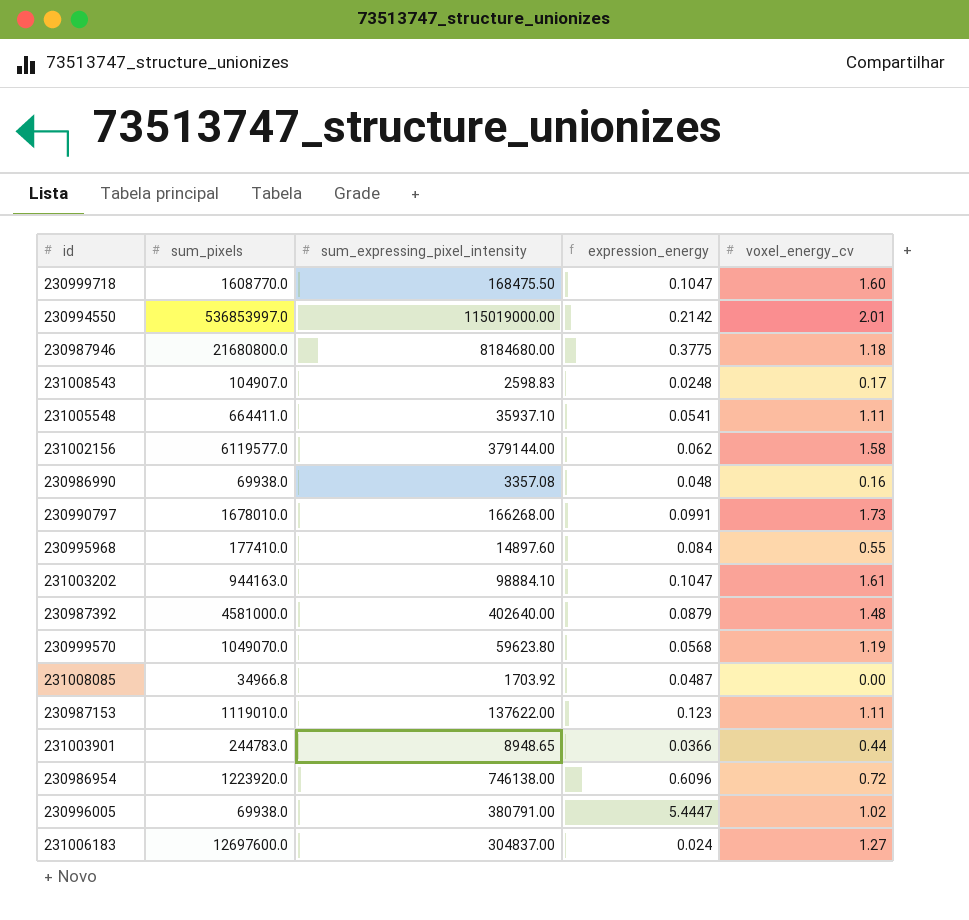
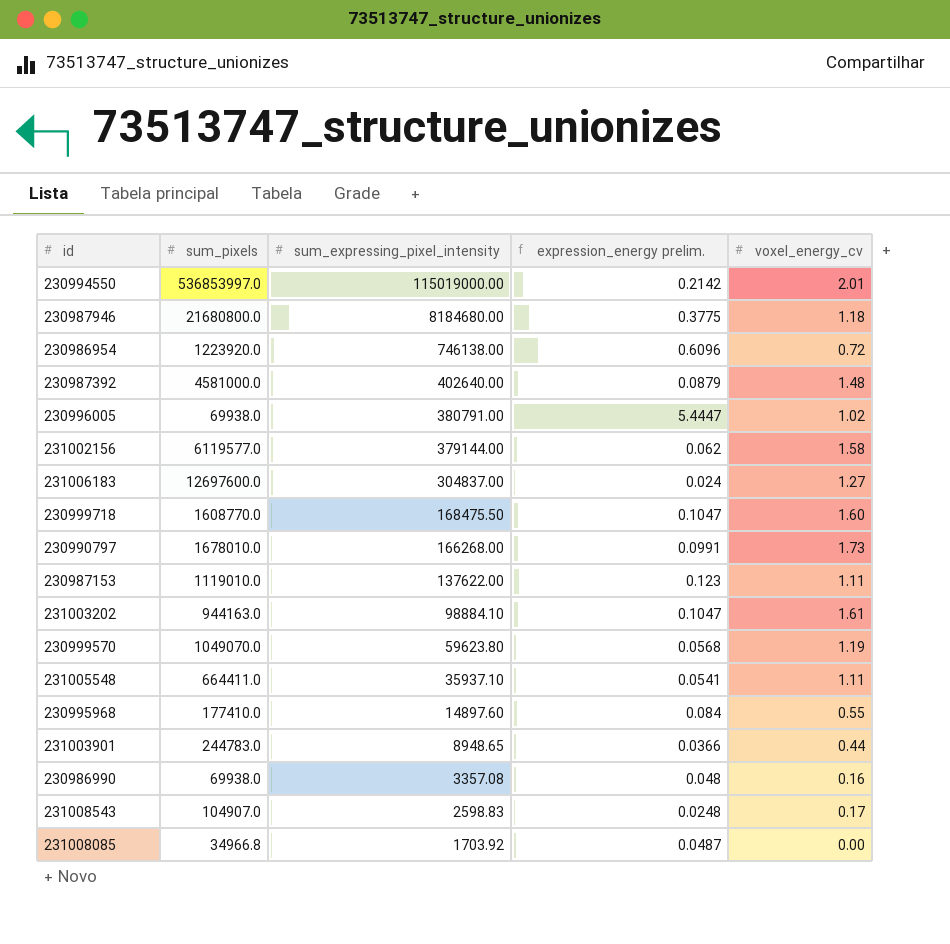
row order: none -> sum_expressing_pixel_intensity descending
column name: expression_energy -> expression_energy prelim.

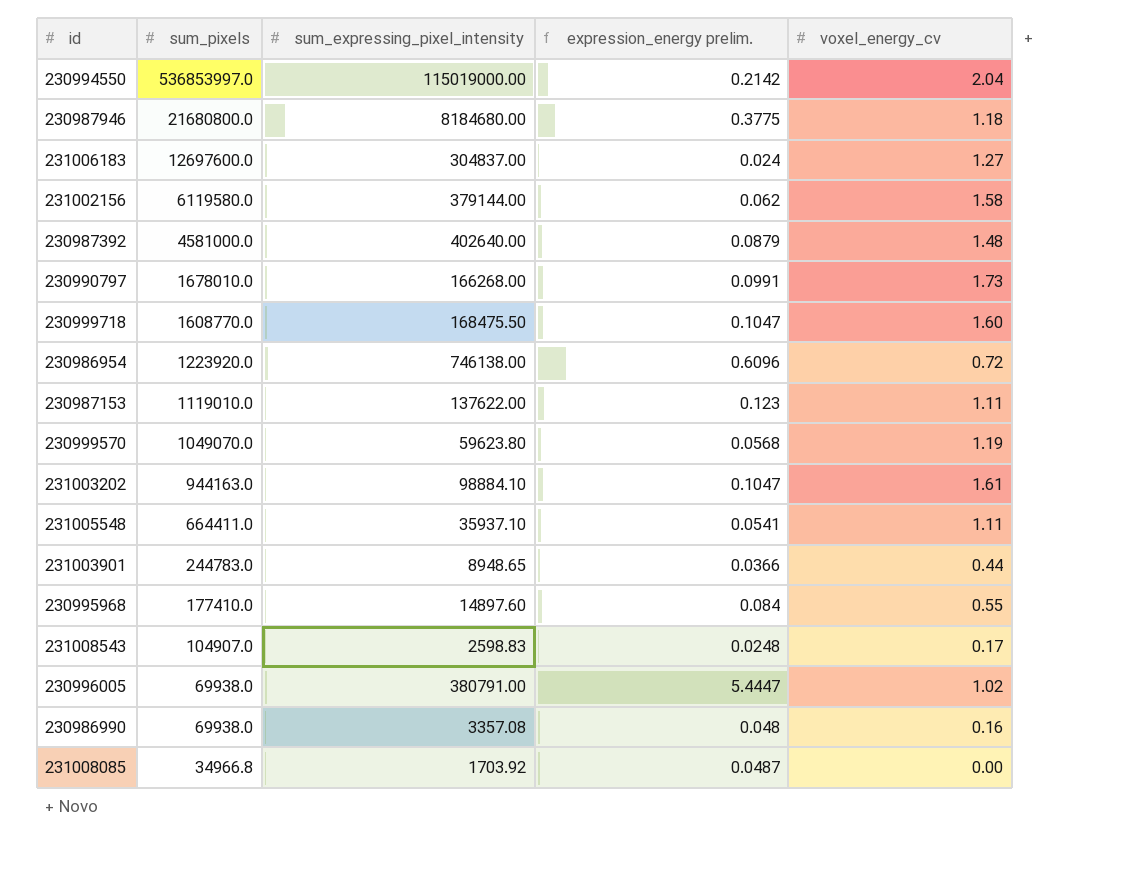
row order: sum_expressing_pixel_intensity descending -> sum_pixels descending
230994550 | voxel_energy_cv: 2.01 -> 2.04
231002156 | sum_pixels: 6119577.0 -> 6119580.0

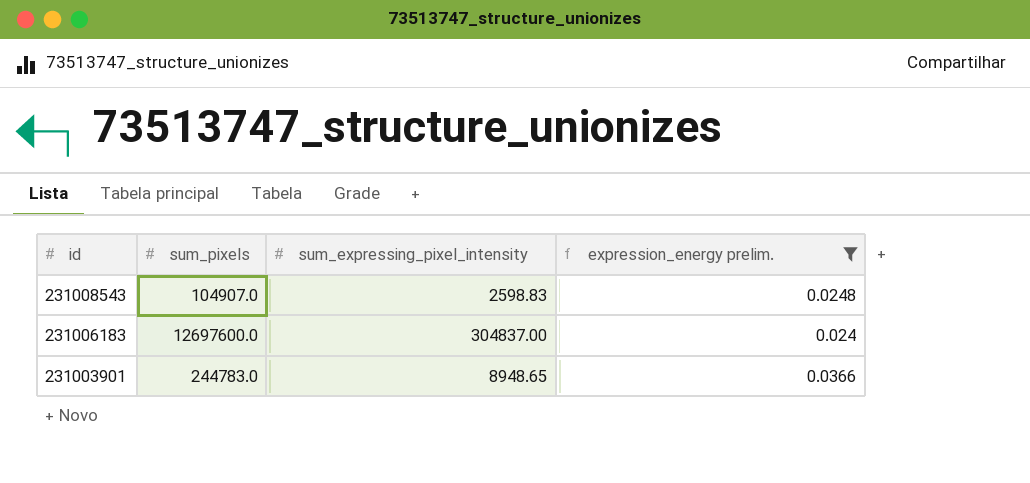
filter: none -> expression_energy prelim. <= 0.0366
row order: sum_pixels descending -> id descending
column voxel_energy_cv | position: 5 -> none

